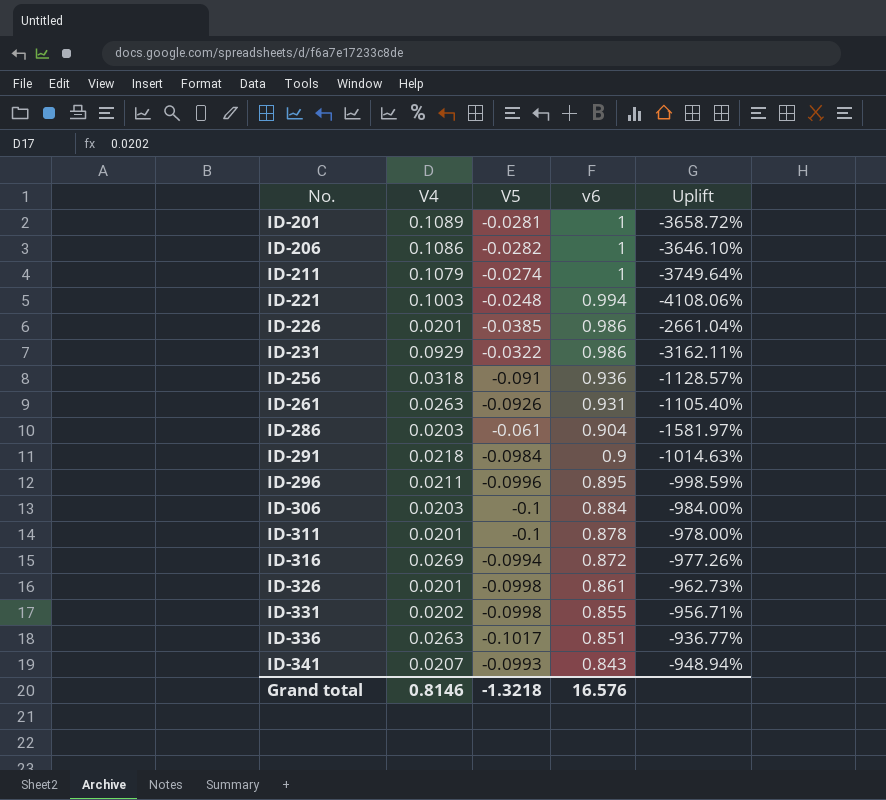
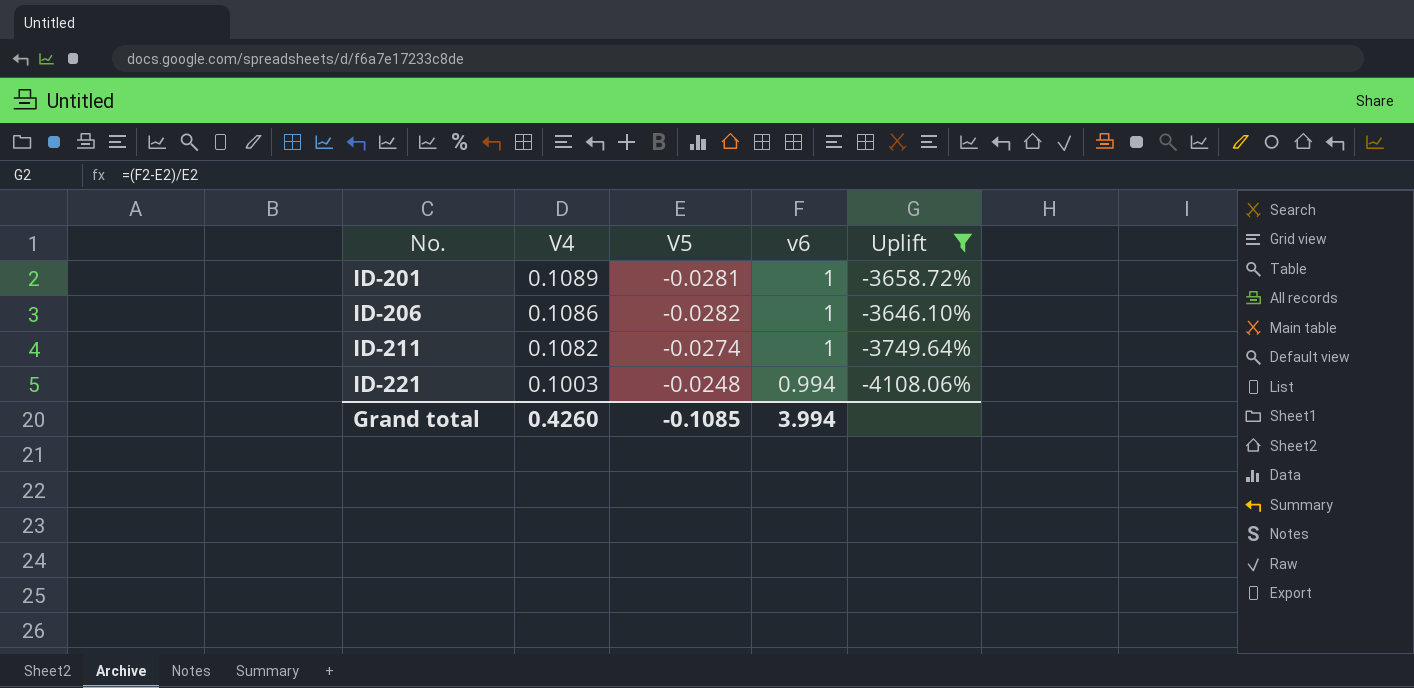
filter: none -> Uplift <= -3646.10%
ID-211 | V4: 0.1079 -> 0.1082
Grand total | V4: 0.8146 -> 0.4260
Grand total | V5: -1.3218 -> -0.1085
Grand total | v6: 16.576 -> 3.994

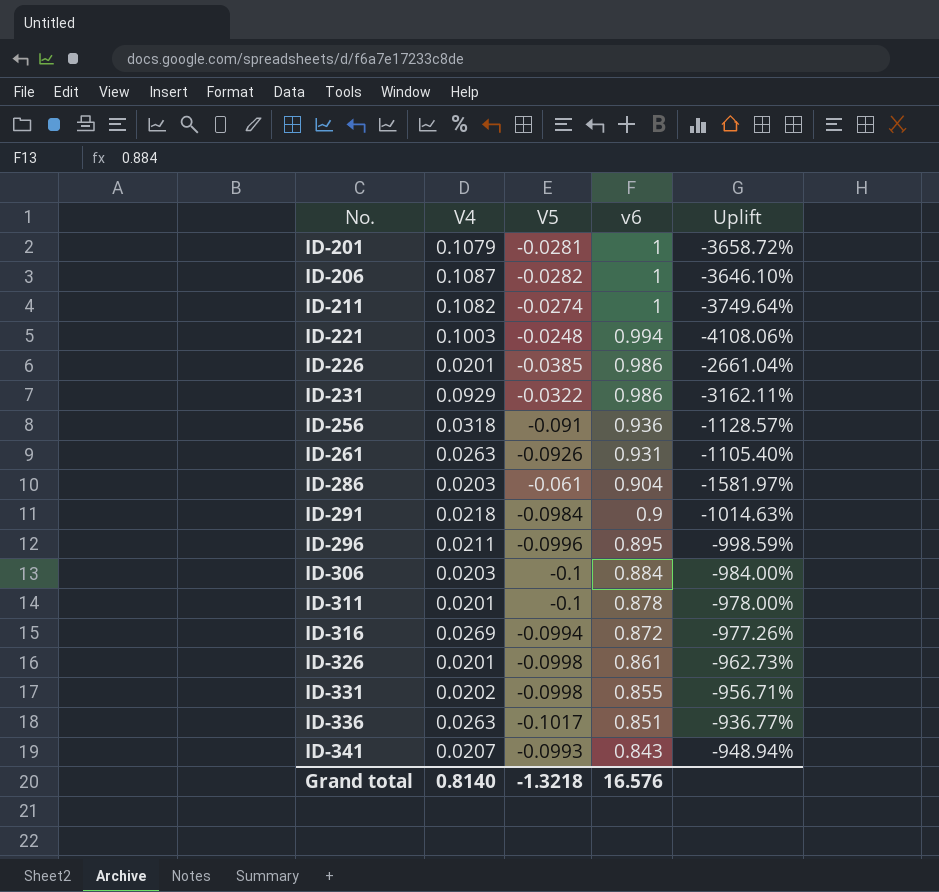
filter: Uplift <= -3646.10% -> none
ID-201 | V4: 0.1089 -> 0.1079
ID-206 | V4: 0.1086 -> 0.1087
Grand total | V4: 0.4260 -> 0.8140
Grand total | V5: -0.1085 -> -1.3218
Grand total | v6: 3.994 -> 16.576

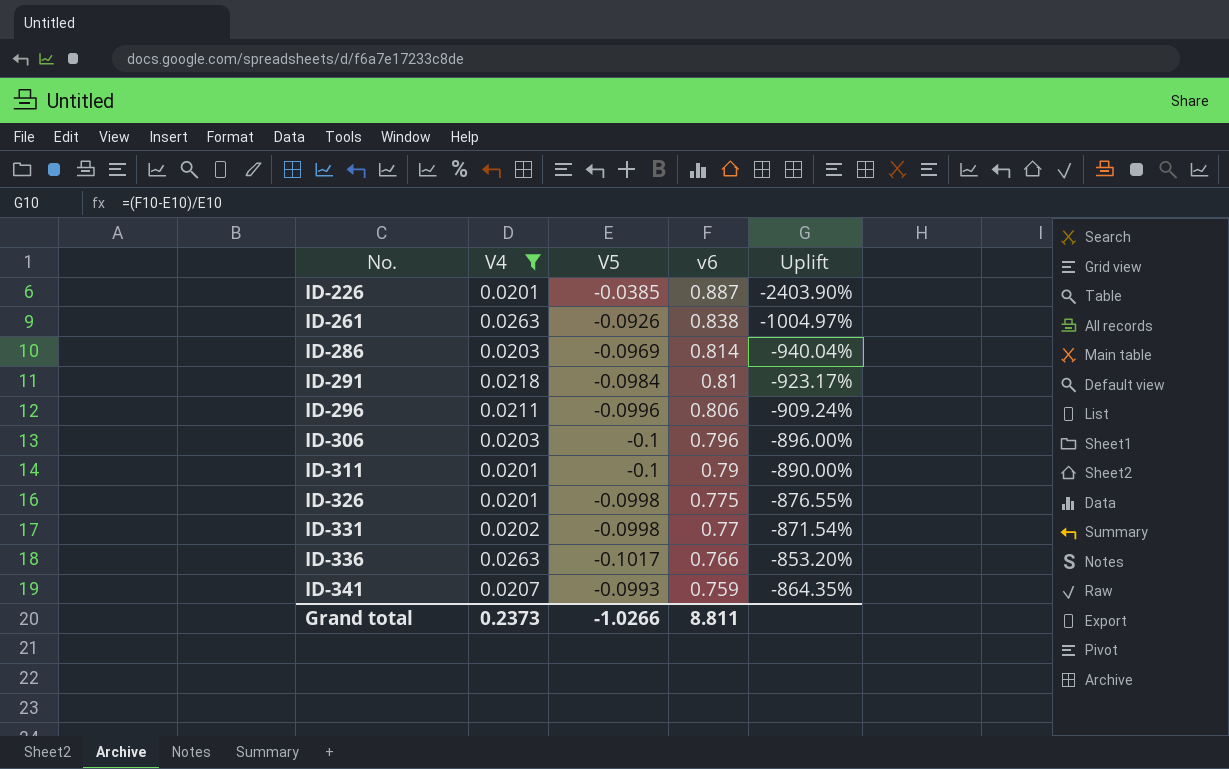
filter: none -> V4 <= 0.0263
ID-226 | v6: 0.986 -> 0.887
ID-226 | Uplift: -2661.04% -> -2403.90%
ID-261 | v6: 0.931 -> 0.838
ID-261 | Uplift: -1105.40% -> -1004.97%
ID-286 | V5: -0.061 -> -0.0969
ID-286 | v6: 0.904 -> 0.814
ID-286 | Uplift: -1581.97% -> -940.04%
ID-291 | v6: 0.9 -> 0.81
ID-291 | Uplift: -1014.63% -> -923.17%
ID-296 | v6: 0.895 -> 0.806
ID-296 | Uplift: -998.59% -> -909.24%
ID-306 | v6: 0.884 -> 0.796
ID-306 | Uplift: -984.00% -> -896.00%
ID-311 | v6: 0.878 -> 0.79
ID-311 | Uplift: -978.00% -> -890.00%
ID-326 | v6: 0.861 -> 0.775
ID-326 | Uplift: -962.73% -> -876.55%
ID-331 | v6: 0.855 -> 0.77
ID-331 | Uplift: -956.71% -> -871.54%
ID-336 | v6: 0.851 -> 0.766
ID-336 | Uplift: -936.77% -> -853.20%
ID-341 | v6: 0.843 -> 0.759
ID-341 | Uplift: -948.94% -> -864.35%
Grand total | V4: 0.8140 -> 0.2373
Grand total | V5: -1.3218 -> -1.0266
Grand total | v6: 16.576 -> 8.811

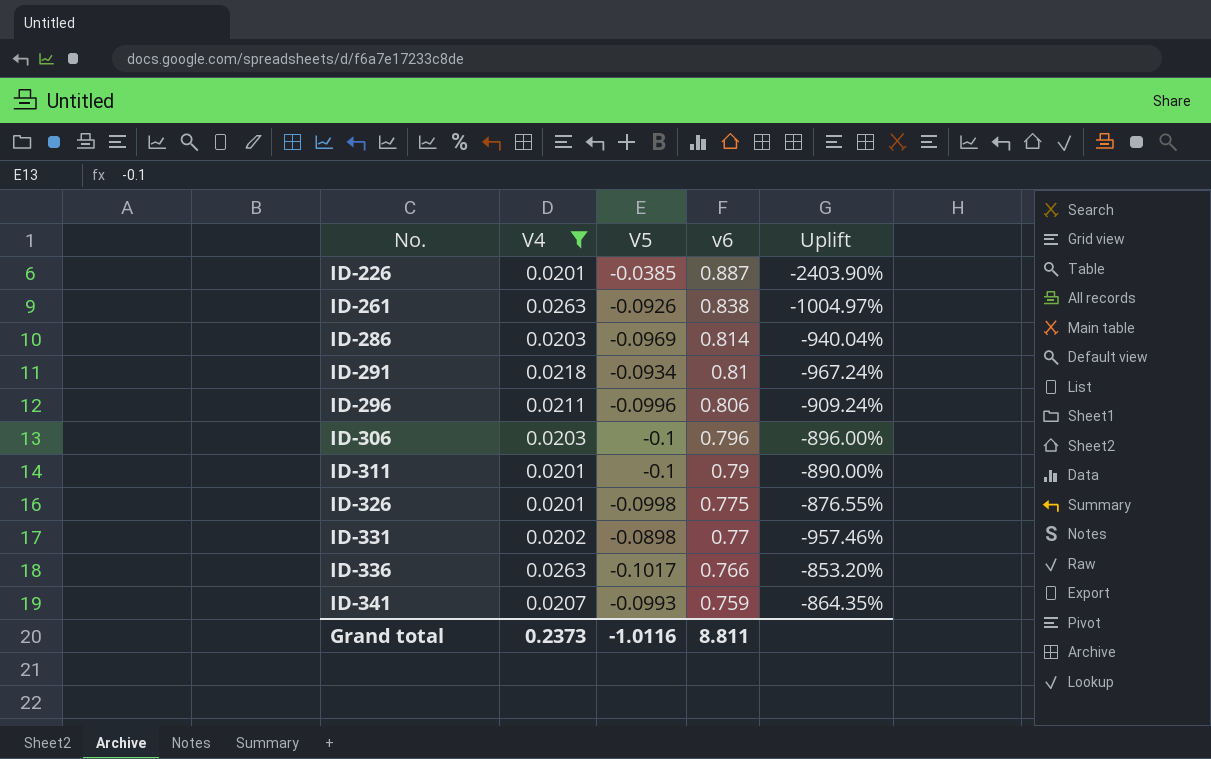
ID-291 | V5: -0.0984 -> -0.0934
ID-291 | Uplift: -923.17% -> -967.24%
ID-331 | V5: -0.0998 -> -0.0898
ID-331 | Uplift: -871.54% -> -957.46%
Grand total | V5: -1.0266 -> -1.0116

